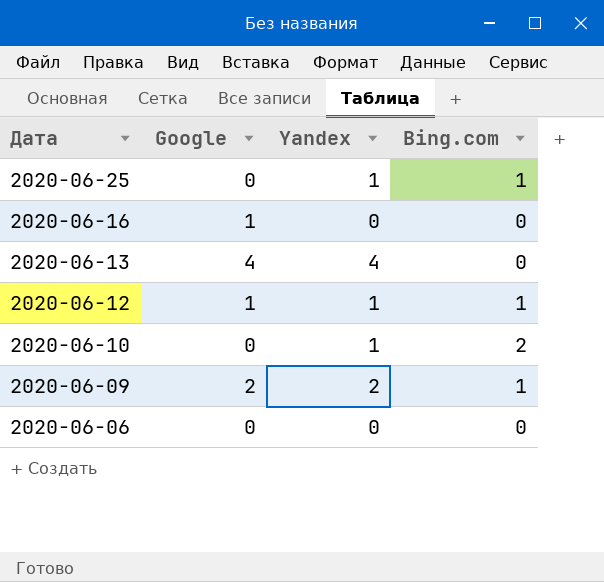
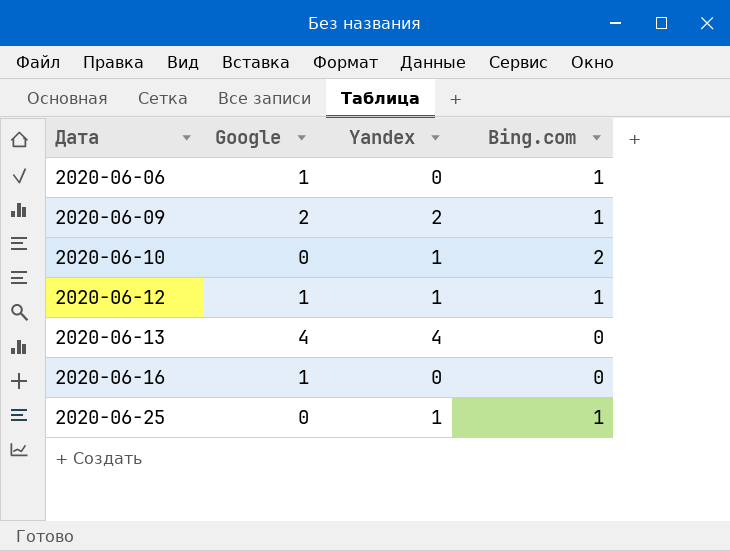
row order: Дата descending -> Дата ascending
2020-06-06 | Google: 0 -> 1
2020-06-06 | Bing.com: 0 -> 1

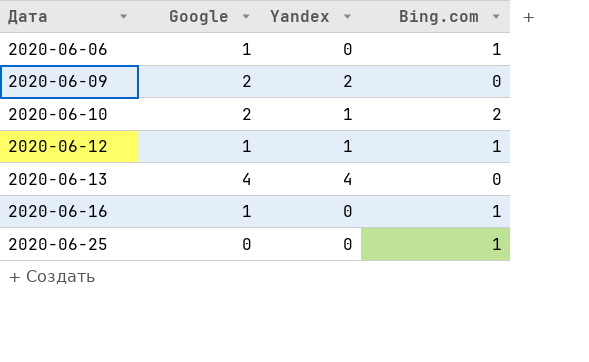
2020-06-09 | Bing.com: 1 -> 0
2020-06-10 | Google: 0 -> 2
2020-06-16 | Bing.com: 0 -> 1
2020-06-25 | Yandex: 1 -> 0

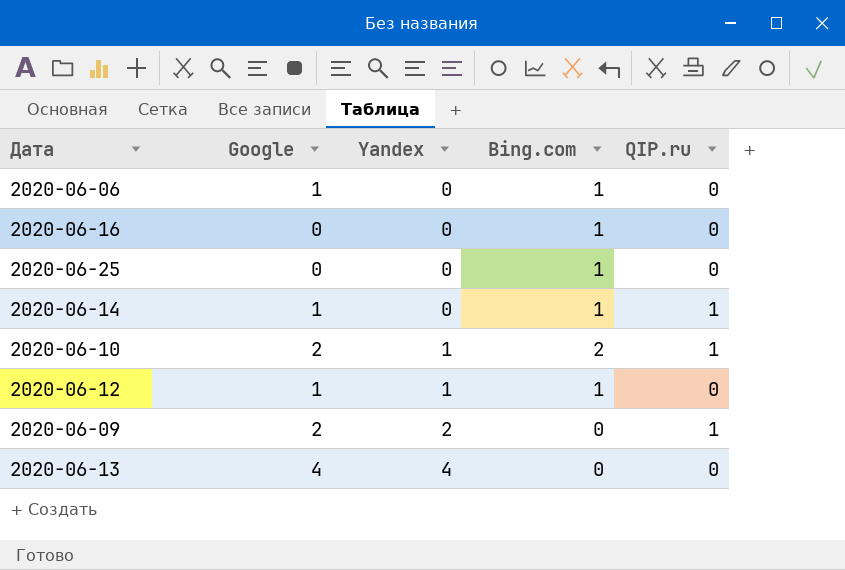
row order: Дата ascending -> Yandex ascending
column QIP.ru | position: none -> 5
2020-06-16 | Google: 1 -> 0
row 2020-06-14: none -> 1 | 0 | 1 | 1

